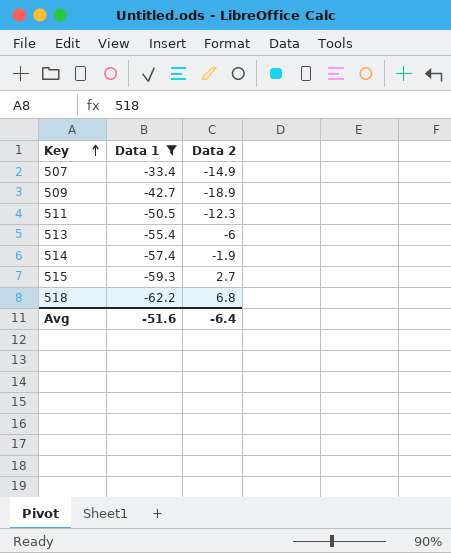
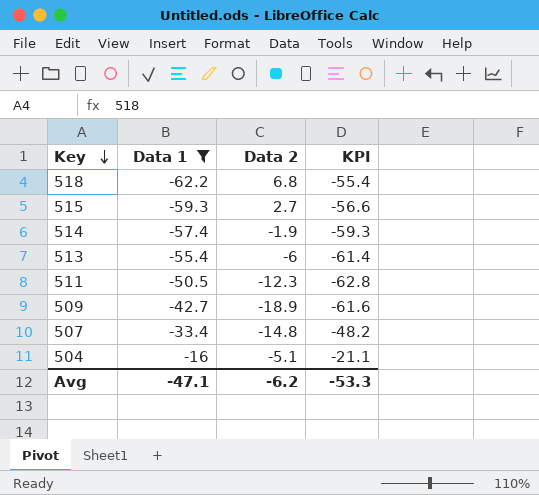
row order: Key ascending -> Key descending
column KPI | formula: none -> [Data 1] + [Data 2]
507 | Data 2: -14.9 -> -14.8
row 504: none -> -16 | -5.1 | -21.1
Avg | Data 1: -51.6 -> -47.1
Avg | Data 2: -6.4 -> -6.2

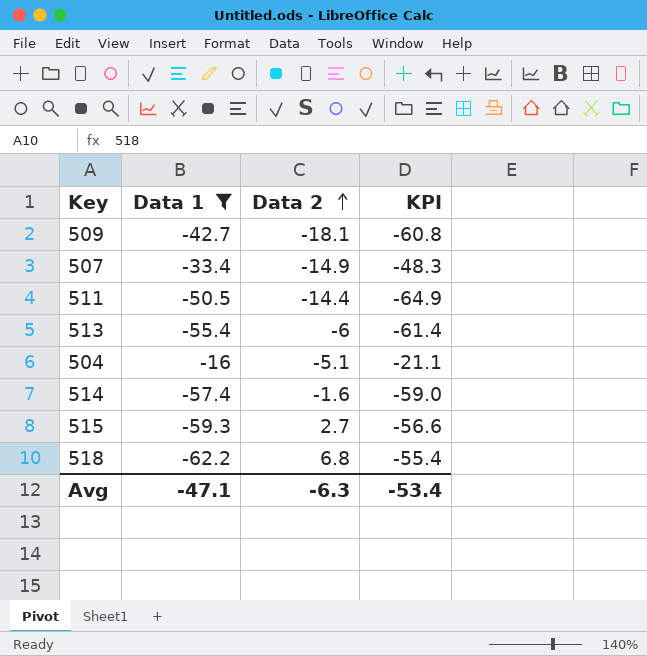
row order: Key descending -> Data 2 ascending
509 | Data 2: -18.9 -> -18.1
509 | KPI: -61.6 -> -60.8
507 | Data 2: -14.8 -> -14.9
507 | KPI: -48.2 -> -48.3
511 | Data 2: -12.3 -> -14.4
511 | KPI: -62.8 -> -64.9
514 | Data 2: -1.9 -> -1.6
514 | KPI: -59.3 -> -59.0
Avg | Data 2: -6.2 -> -6.3
Avg | KPI: -53.3 -> -53.4

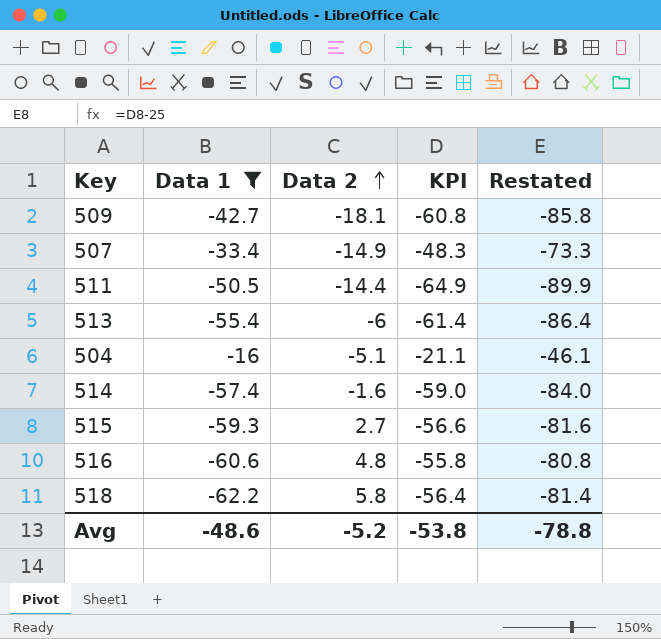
column Restated | formula: none -> [KPI] - 25
row 516: none -> -60.6 | 4.8 | -55.8 | -80.8
518 | Data 2: 6.8 -> 5.8
518 | KPI: -55.4 -> -56.4
Avg | Data 1: -47.1 -> -48.6
Avg | Data 2: -6.3 -> -5.2
Avg | KPI: -53.4 -> -53.8

